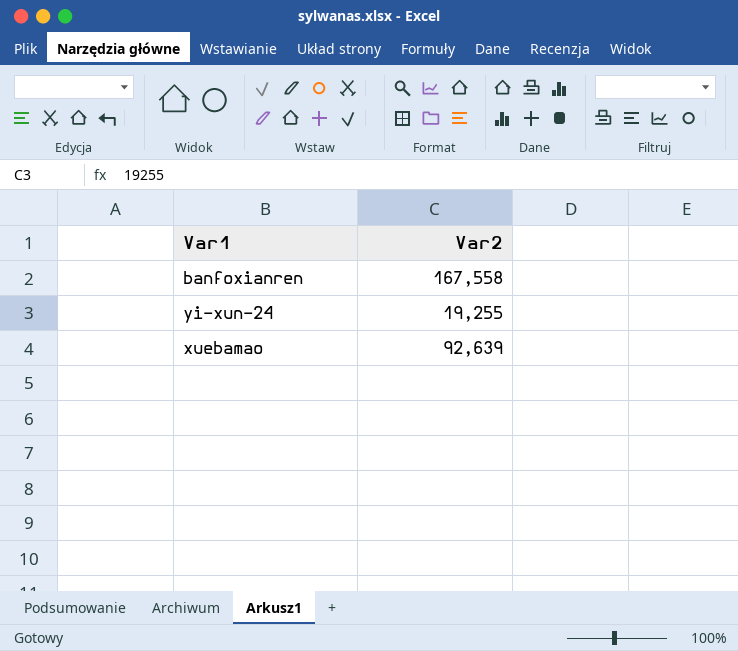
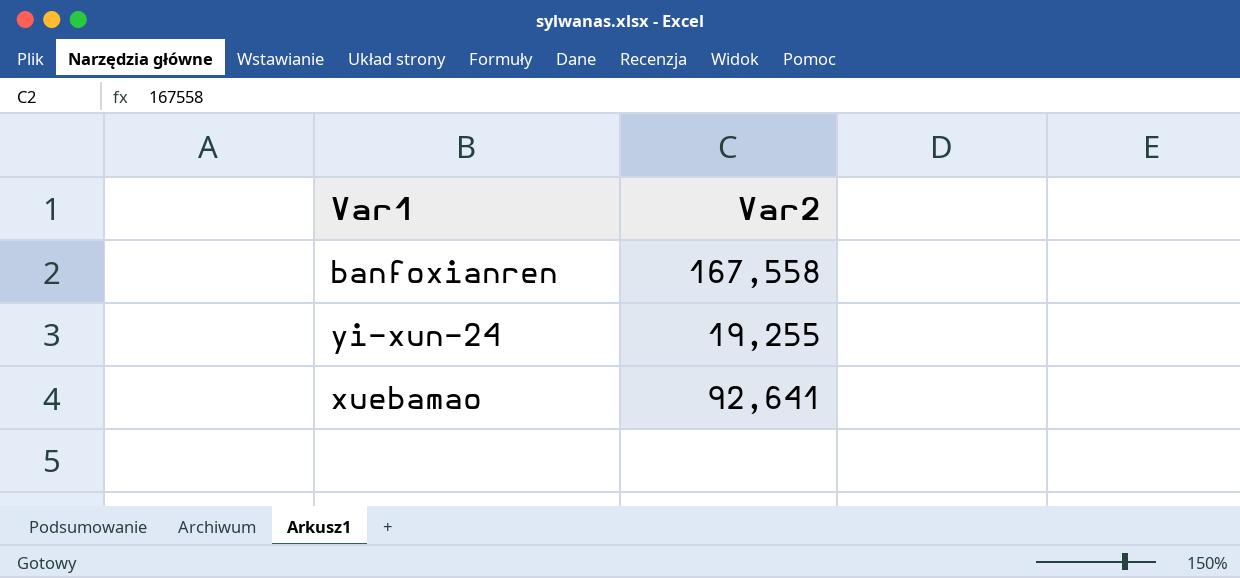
xuebamao | Var2: 92,639 -> 92,641

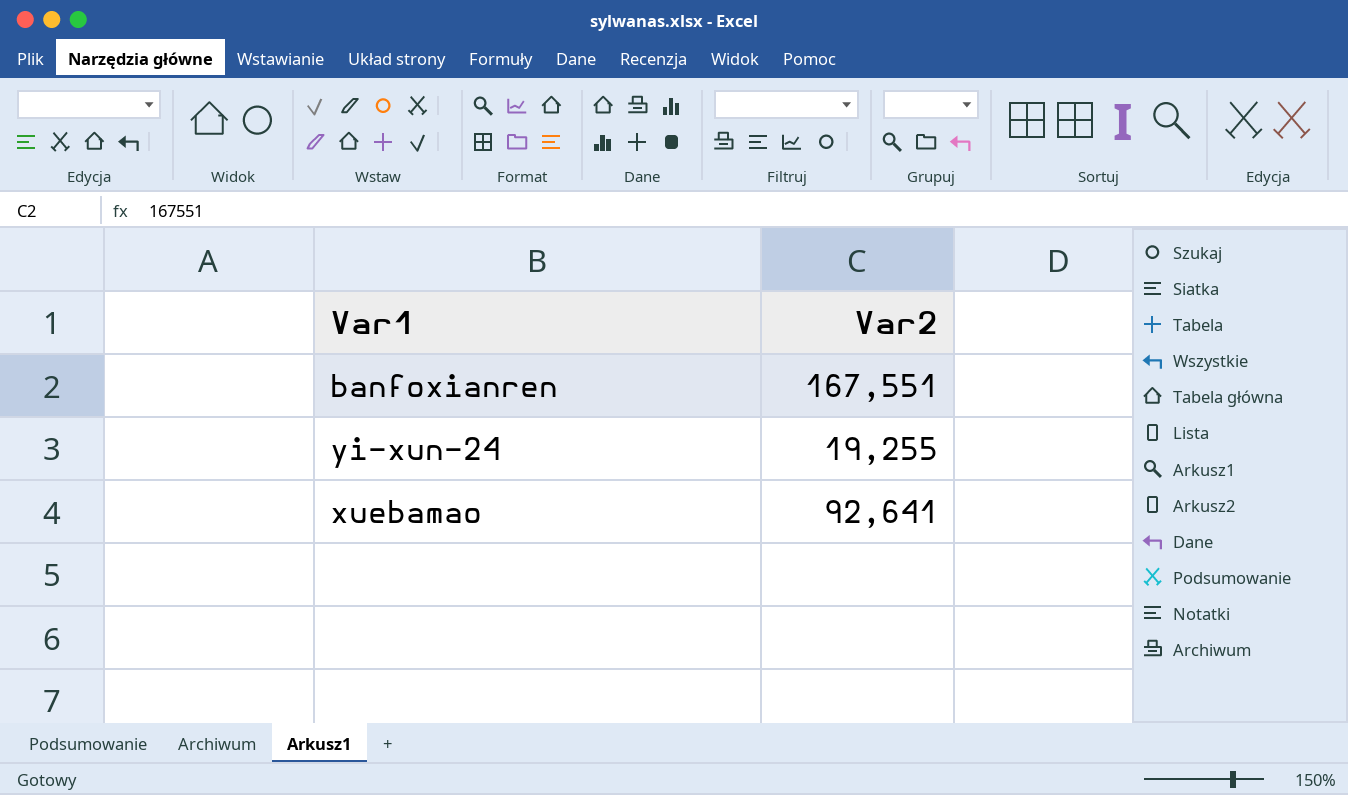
banfoxianren | Var2: 167,558 -> 167,551

